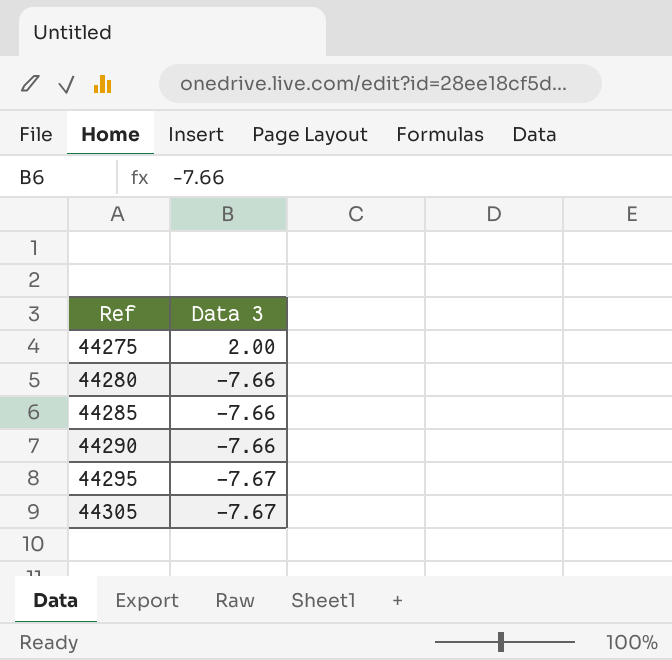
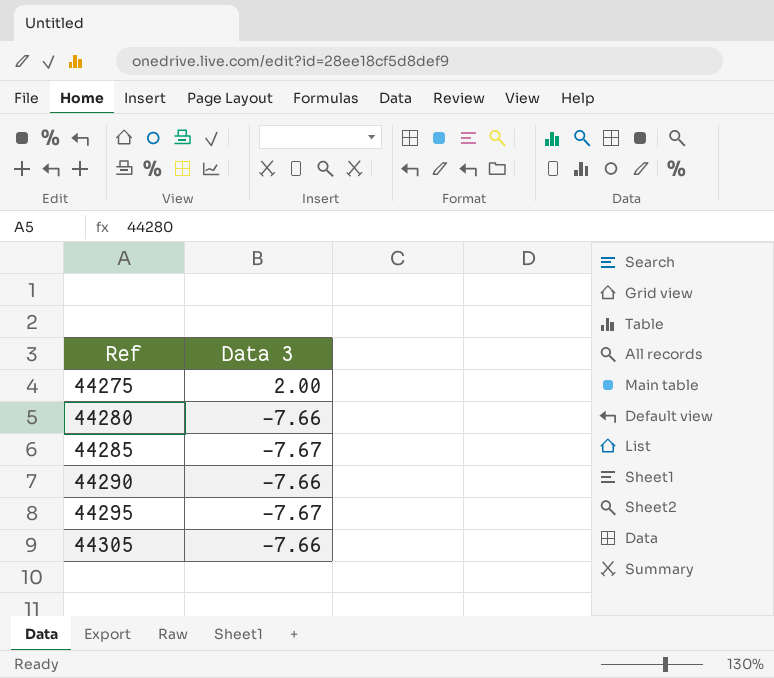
44285 | Data 3: -7.66 -> -7.67
44305 | Data 3: -7.67 -> -7.66

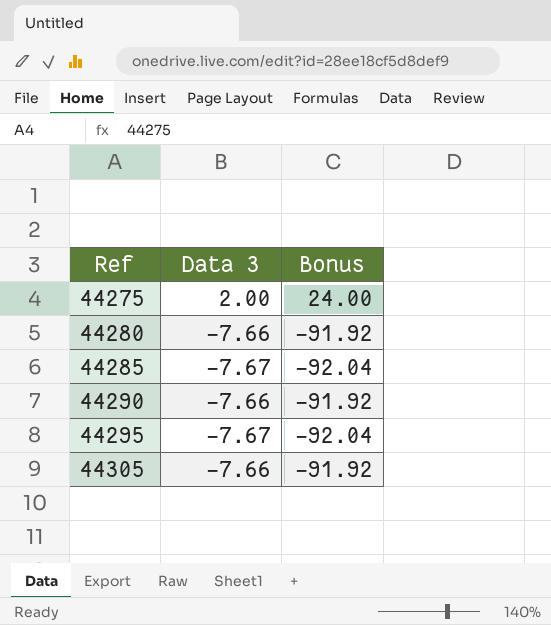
column Bonus | formula: none -> [Data 3] * 12

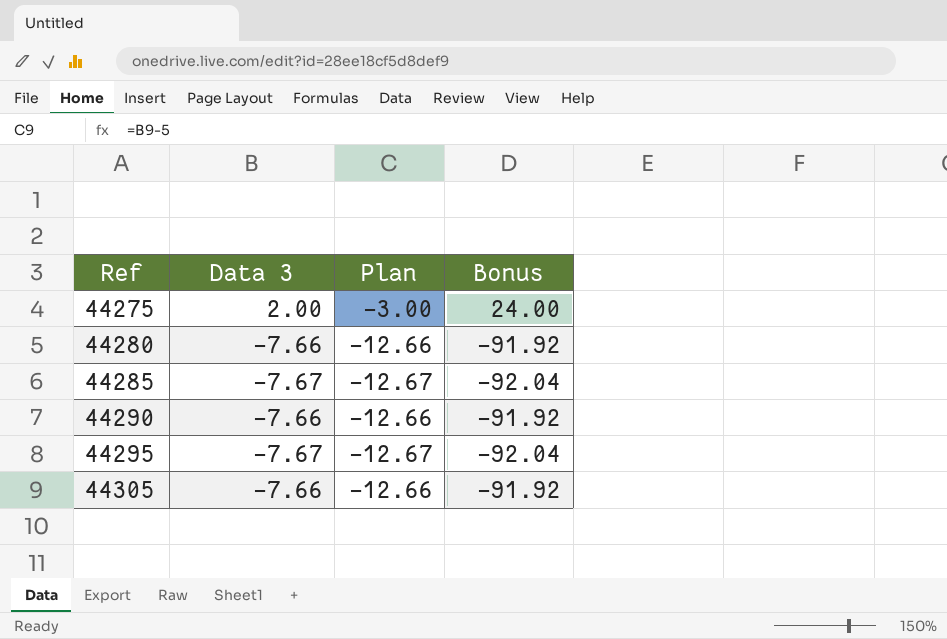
column Plan | formula: none -> [Data 3] - 5

